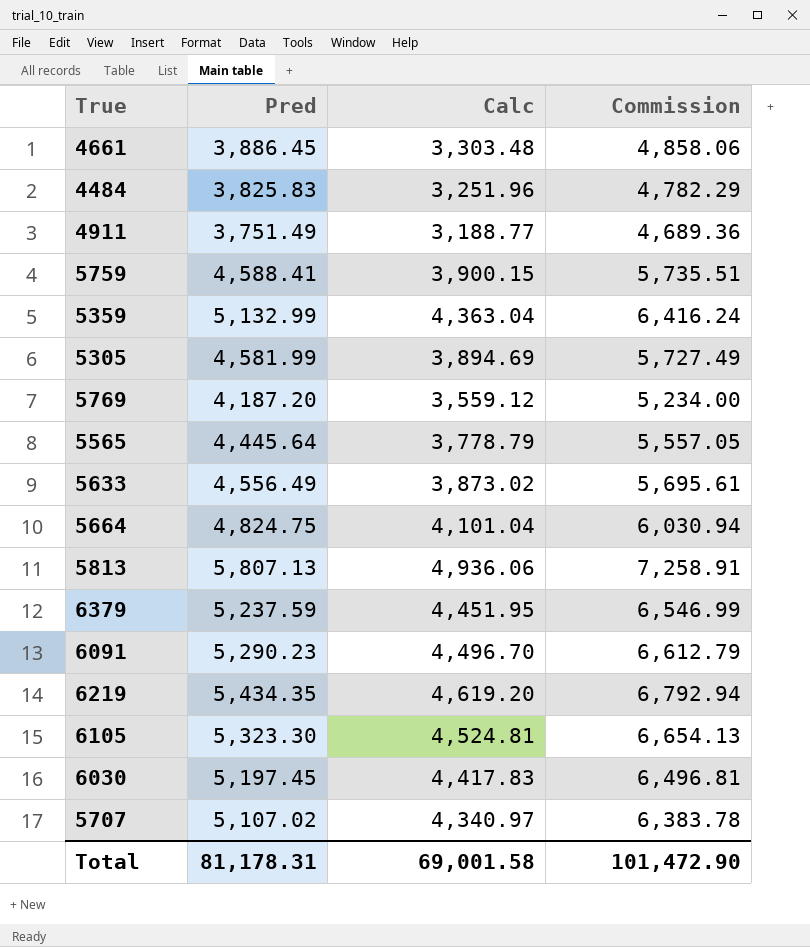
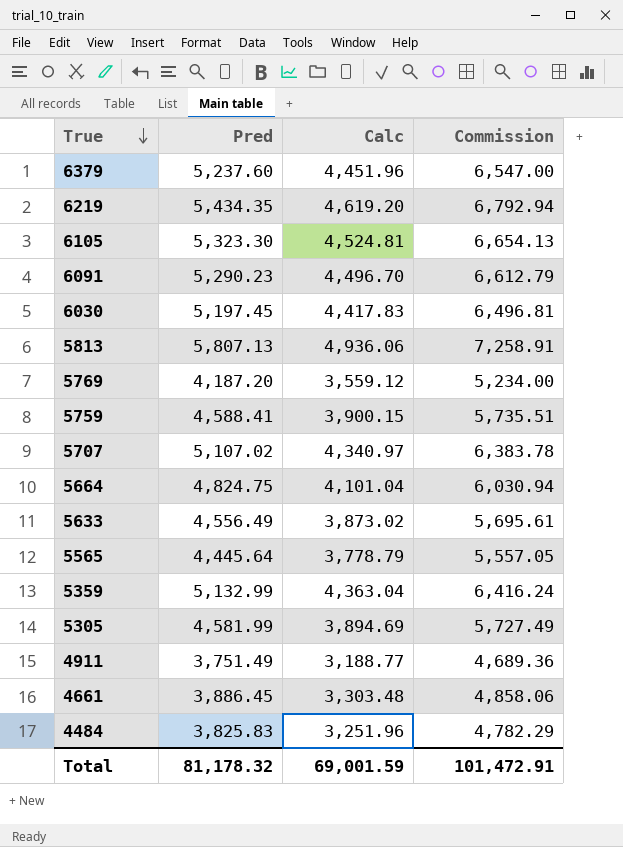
row order: none -> True descending
6379 | Pred: 5,237.59 -> 5,237.60
6379 | Calc: 4,451.95 -> 4,451.96
6379 | Commission: 6,546.99 -> 6,547.00
Total | Pred: 81,178.31 -> 81,178.32
Total | Calc: 69,001.58 -> 69,001.59
Total | Commission: 101,472.90 -> 101,472.91

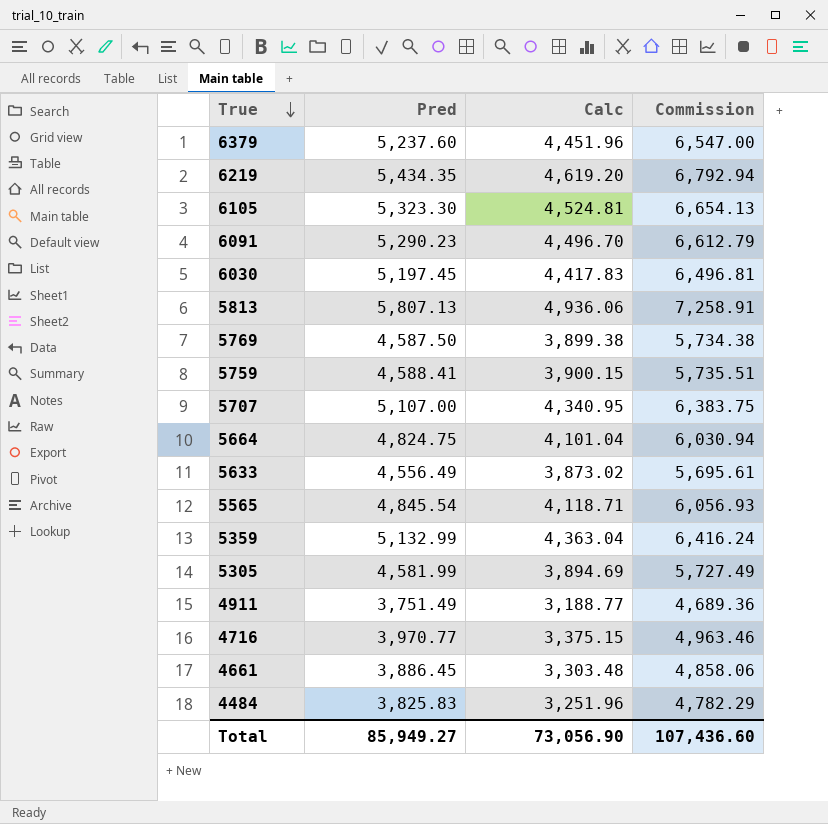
5769 | Pred: 4,187.20 -> 4,587.50
5769 | Calc: 3,559.12 -> 3,899.38
5769 | Commission: 5,234.00 -> 5,734.38
5707 | Pred: 5,107.02 -> 5,107.00
5707 | Calc: 4,340.97 -> 4,340.95
5707 | Commission: 6,383.78 -> 6,383.75
5565 | Pred: 4,445.64 -> 4,845.54
5565 | Calc: 3,778.79 -> 4,118.71
5565 | Commission: 5,557.05 -> 6,056.93
row 4716: none -> 3,970.77 | 3,375.15 | 4,963.46
Total | Pred: 81,178.32 -> 85,949.27
Total | Calc: 69,001.59 -> 73,056.90
Total | Commission: 101,472.91 -> 107,436.60

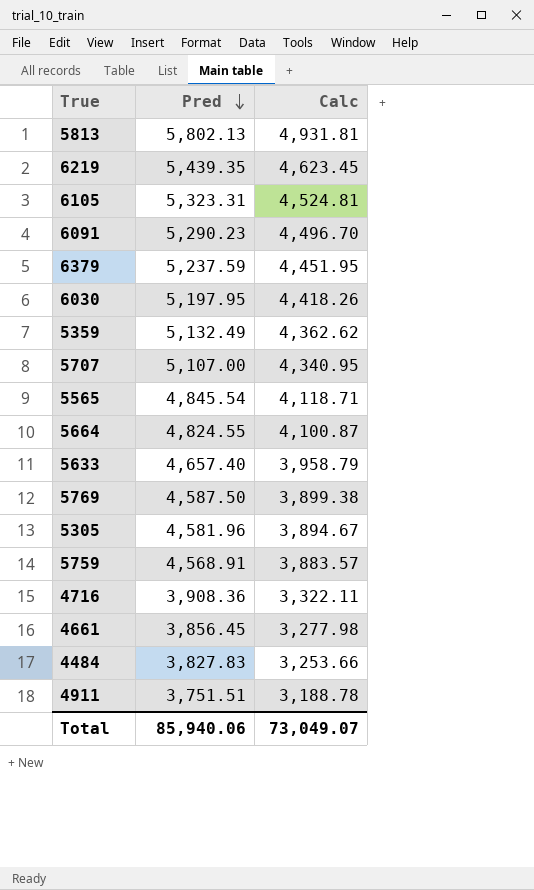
row order: True descending -> Pred descending
column Commission | formula: [Pred] * 1.25 -> none
5813 | Pred: 5,807.13 -> 5,802.13
5813 | Calc: 4,936.06 -> 4,931.81
6219 | Pred: 5,434.35 -> 5,439.35
6219 | Calc: 4,619.20 -> 4,623.45
6105 | Pred: 5,323.30 -> 5,323.31
6379 | Pred: 5,237.60 -> 5,237.59
6379 | Calc: 4,451.96 -> 4,451.95
6030 | Pred: 5,197.45 -> 5,197.95
6030 | Calc: 4,417.83 -> 4,418.26
5359 | Pred: 5,132.99 -> 5,132.49
5359 | Calc: 4,363.04 -> 4,362.62
5664 | Pred: 4,824.75 -> 4,824.55
5664 | Calc: 4,101.04 -> 4,100.87
5633 | Pred: 4,556.49 -> 4,657.40
5633 | Calc: 3,873.02 -> 3,958.79
5305 | Pred: 4,581.99 -> 4,581.96
5305 | Calc: 3,894.69 -> 3,894.67
5759 | Pred: 4,588.41 -> 4,568.91
5759 | Calc: 3,900.15 -> 3,883.57
4716 | Pred: 3,970.77 -> 3,908.36
4716 | Calc: 3,375.15 -> 3,322.11
4661 | Pred: 3,886.45 -> 3,856.45
4661 | Calc: 3,303.48 -> 3,277.98
4484 | Pred: 3,825.83 -> 3,827.83
4484 | Calc: 3,251.96 -> 3,253.66
4911 | Pred: 3,751.49 -> 3,751.51
4911 | Calc: 3,188.77 -> 3,188.78
Total | Pred: 85,949.27 -> 85,940.06
Total | Calc: 73,056.90 -> 73,049.07

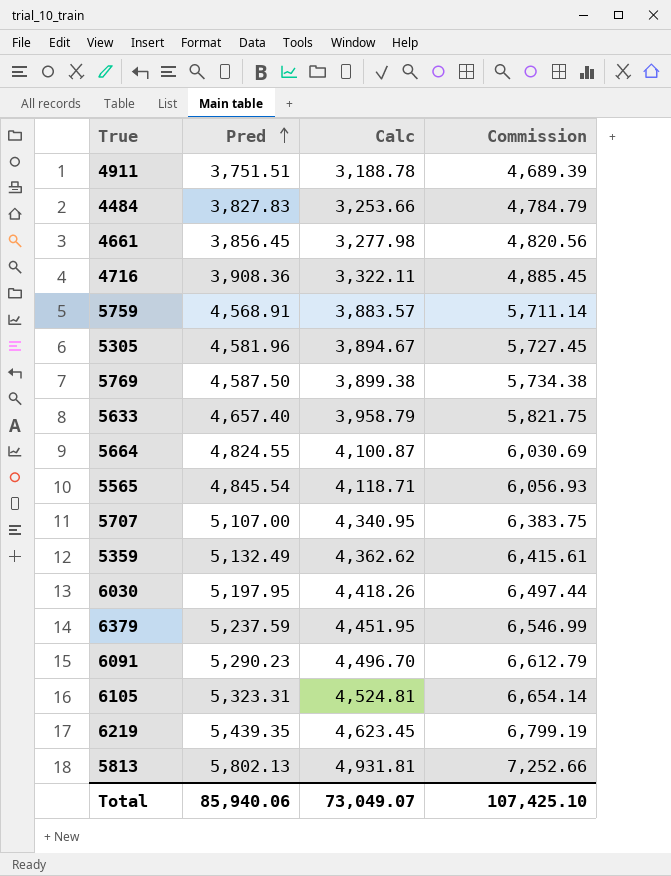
row order: Pred descending -> Pred ascending
column Commission | formula: none -> [Pred] * 1.25

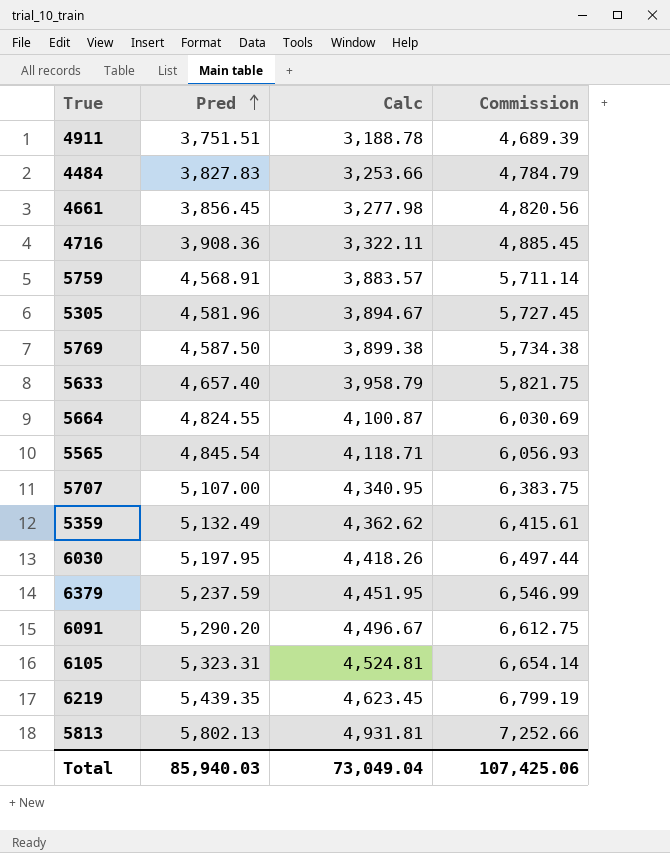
6091 | Pred: 5,290.23 -> 5,290.20
6091 | Calc: 4,496.70 -> 4,496.67
6091 | Commission: 6,612.79 -> 6,612.75
Total | Pred: 85,940.06 -> 85,940.03
Total | Calc: 73,049.07 -> 73,049.04
Total | Commission: 107,425.10 -> 107,425.06

